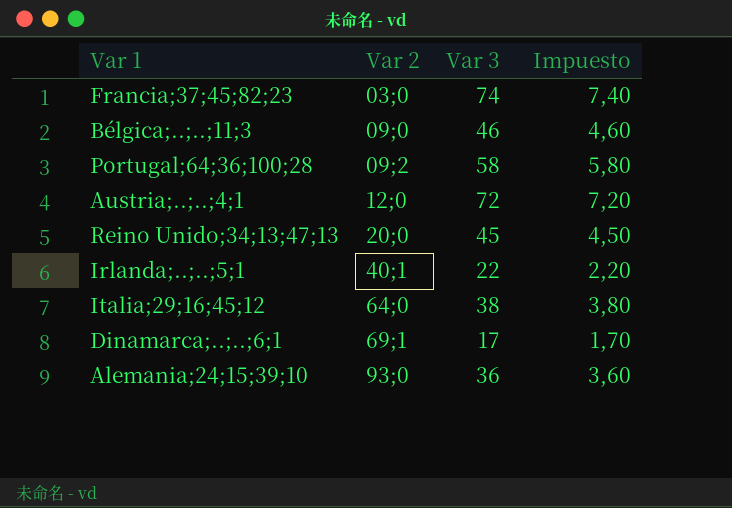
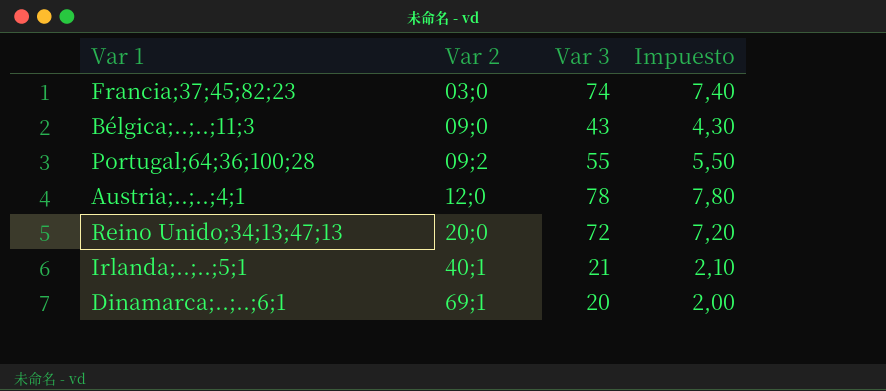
row Italia;29;16;45;12: 64;0 | 38 | 3,80 -> none
row Alemania;24;15;39;10: 93;0 | 36 | 3,60 -> none
Bélgica;..;..;11;3 | Var 3: 46 -> 43
Bélgica;..;..;11;3 | Impuesto: 4,60 -> 4,30
Portugal;64;36;100;28 | Var 3: 58 -> 55
Portugal;64;36;100;28 | Impuesto: 5,80 -> 5,50
Austria;..;..;4;1 | Var 3: 72 -> 78
Austria;..;..;4;1 | Impuesto: 7,20 -> 7,80
Reino Unido;34;13;47;13 | Var 3: 45 -> 72
Reino Unido;34;13;47;13 | Impuesto: 4,50 -> 7,20
Irlanda;..;..;5;1 | Var 3: 22 -> 21
Irlanda;..;..;5;1 | Impuesto: 2,20 -> 2,10
Dinamarca;..;..;6;1 | Var 3: 17 -> 20
Dinamarca;..;..;6;1 | Impuesto: 1,70 -> 2,00

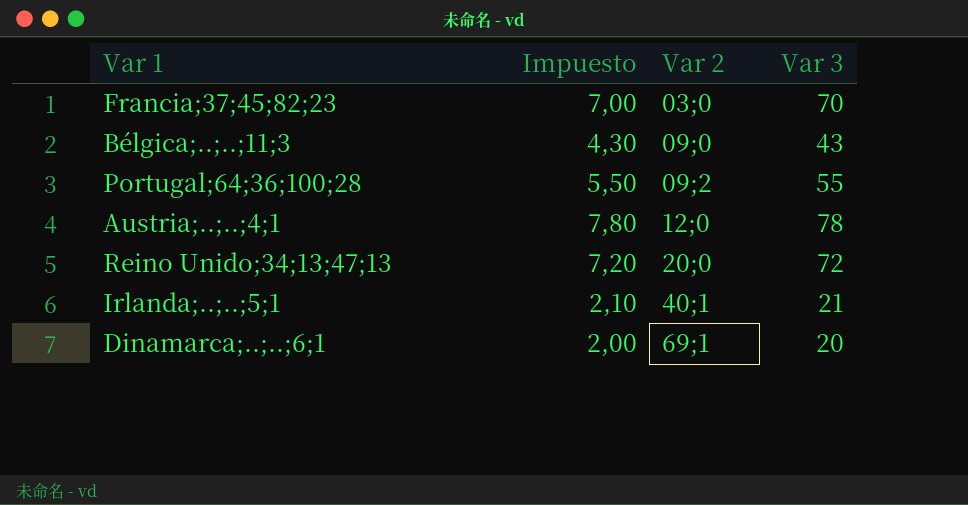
column Impuesto | position: 4 -> 2
Francia;37;45;82;23 | Impuesto: 7,40 -> 7,00
Francia;37;45;82;23 | Var 3: 74 -> 70

